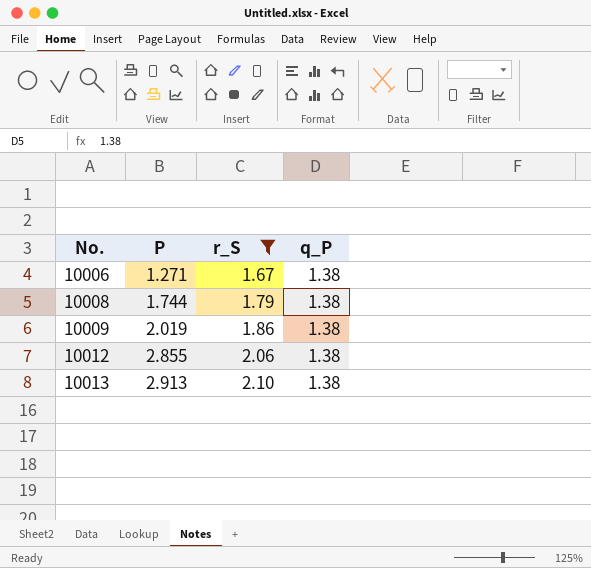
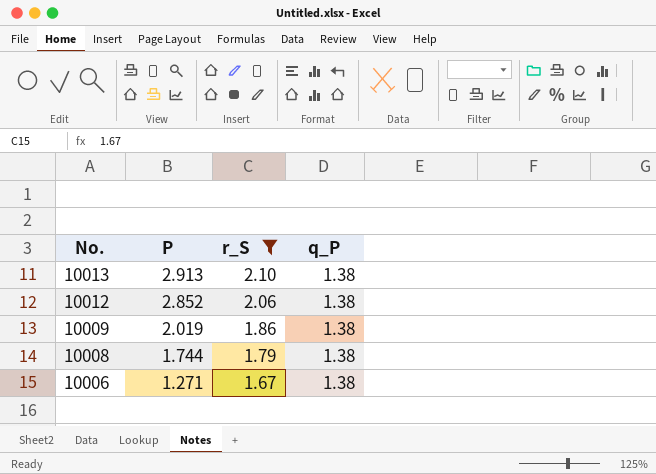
row order: No. ascending -> No. descending
10012 | P: 2.855 -> 2.852

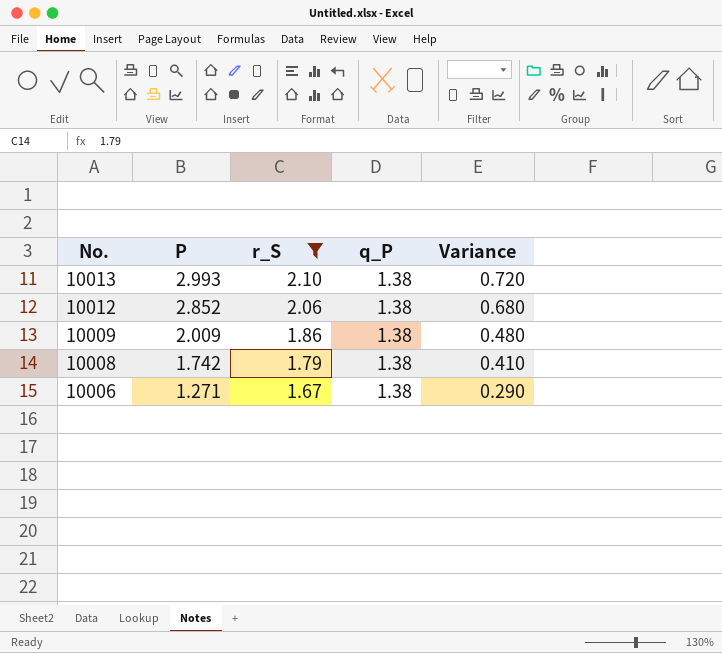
column Variance | formula: none -> [r_S] - [q_P]
10013 | P: 2.913 -> 2.993
10009 | P: 2.019 -> 2.009
10008 | P: 1.744 -> 1.742

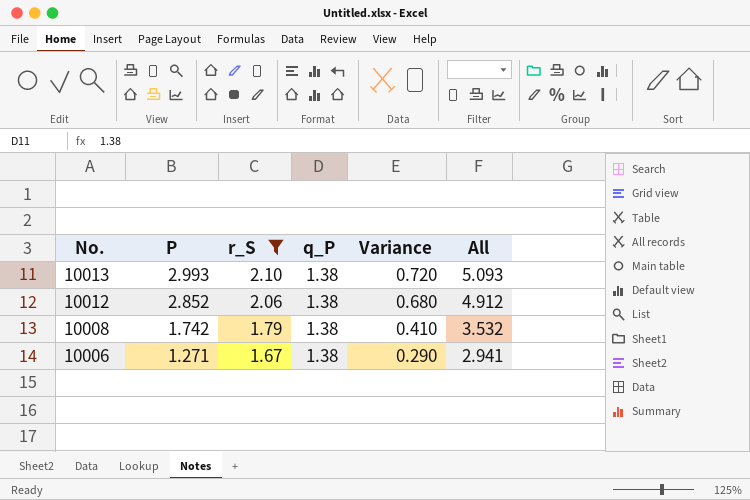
column All | formula: none -> [P] + [r_S]
row 10009: 2.009 | 1.86 | 1.38 | 0.480 -> none

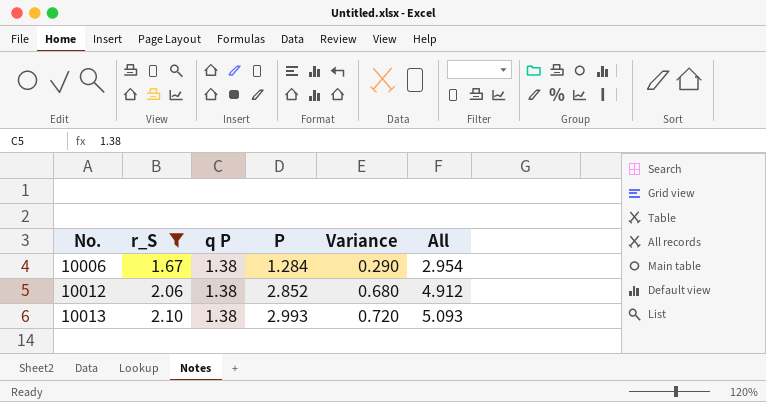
row order: No. descending -> No. ascending
column name: q_P -> q P
column P | position: 2 -> 4
row 10008: 1.742 | 1.79 | 1.38 | 0.410 | 3.532 -> none
10006 | P: 1.271 -> 1.284
10006 | All: 2.941 -> 2.954

